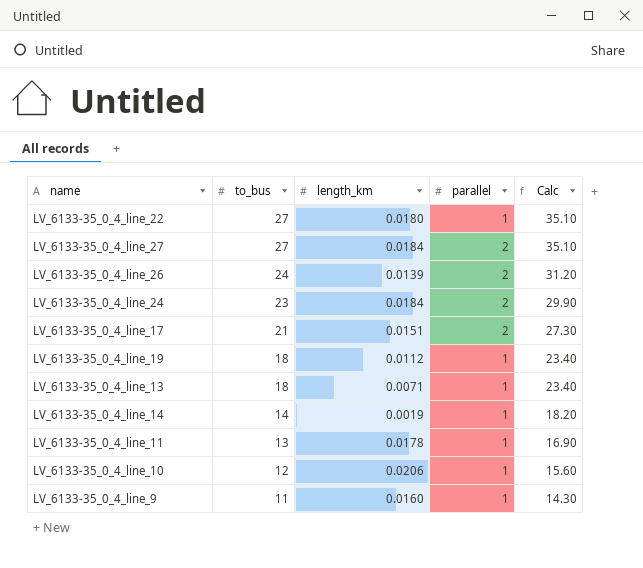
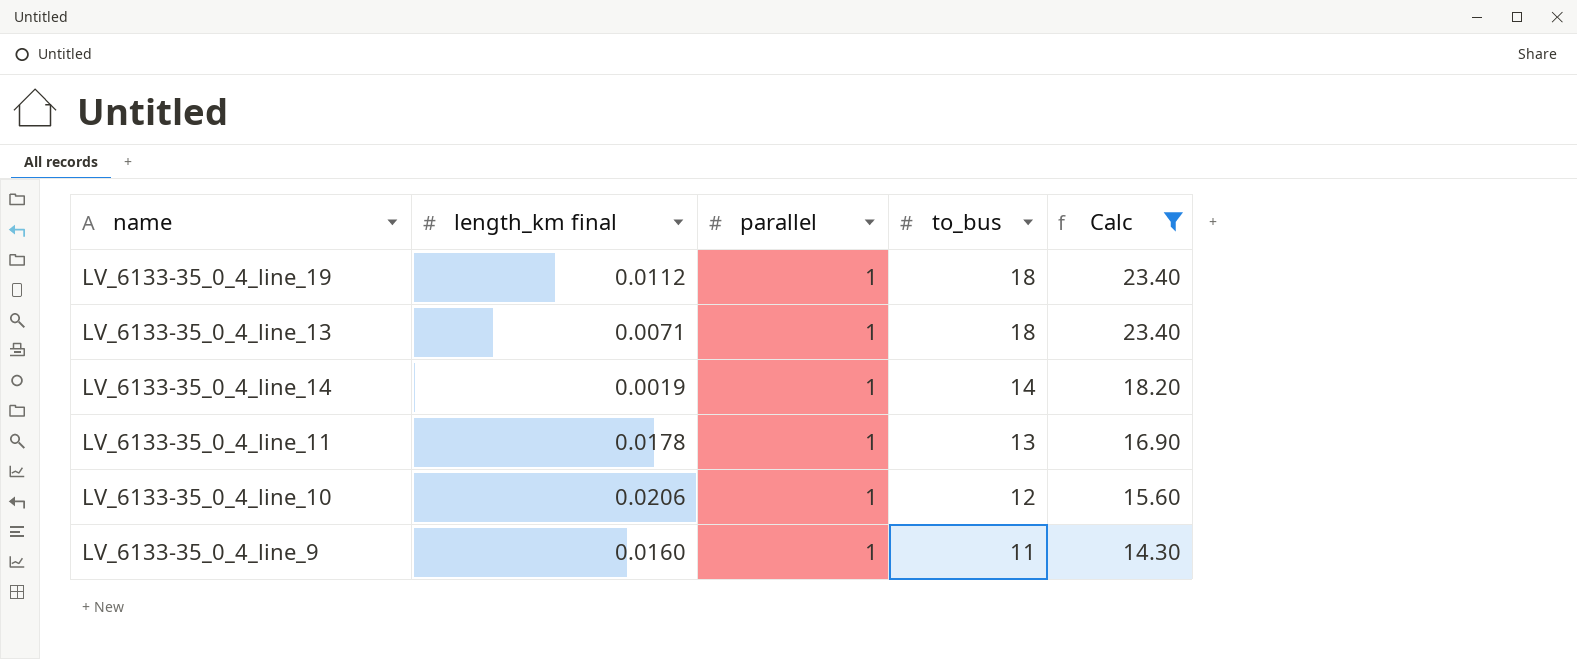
filter: none -> Calc <= 23.40
column name: length_km -> length_km final
column to_bus | position: 2 -> 4

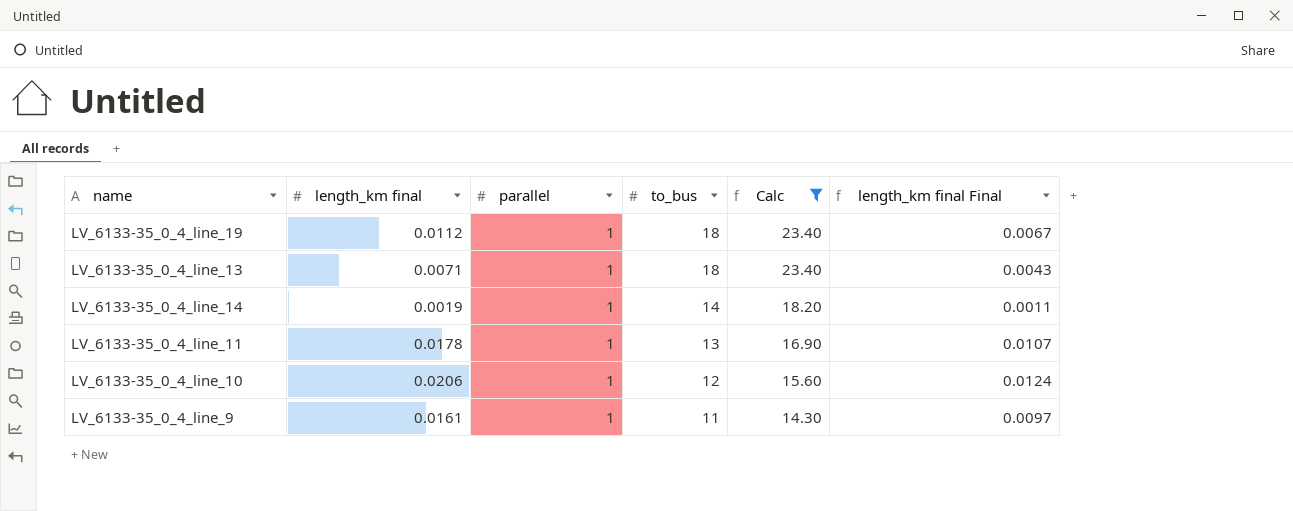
column length_km final Final | formula: none -> [length_km final] * 0.6
LV_6133-35_0_4_line_9 | length_km final: 0.0160 -> 0.0161

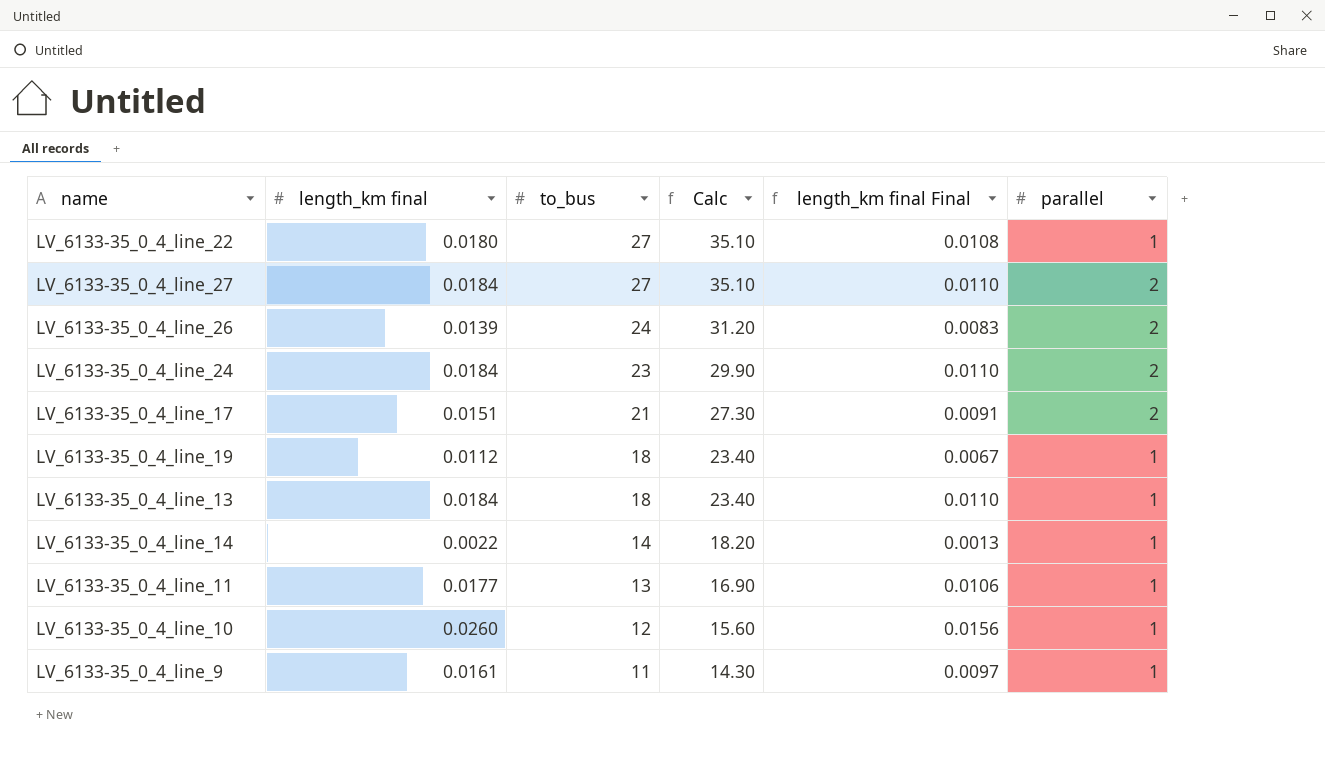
filter: Calc <= 23.40 -> none
column parallel | position: 3 -> 6
LV_6133-35_0_4_line_13 | length_km final: 0.0071 -> 0.0184
LV_6133-35_0_4_line_13 | length_km final Final: 0.0043 -> 0.0110
LV_6133-35_0_4_line_14 | length_km final: 0.0019 -> 0.0022
LV_6133-35_0_4_line_14 | length_km final Final: 0.0011 -> 0.0013
LV_6133-35_0_4_line_11 | length_km final: 0.0178 -> 0.0177
LV_6133-35_0_4_line_11 | length_km final Final: 0.0107 -> 0.0106
LV_6133-35_0_4_line_10 | length_km final: 0.0206 -> 0.0260
LV_6133-35_0_4_line_10 | length_km final Final: 0.0124 -> 0.0156

